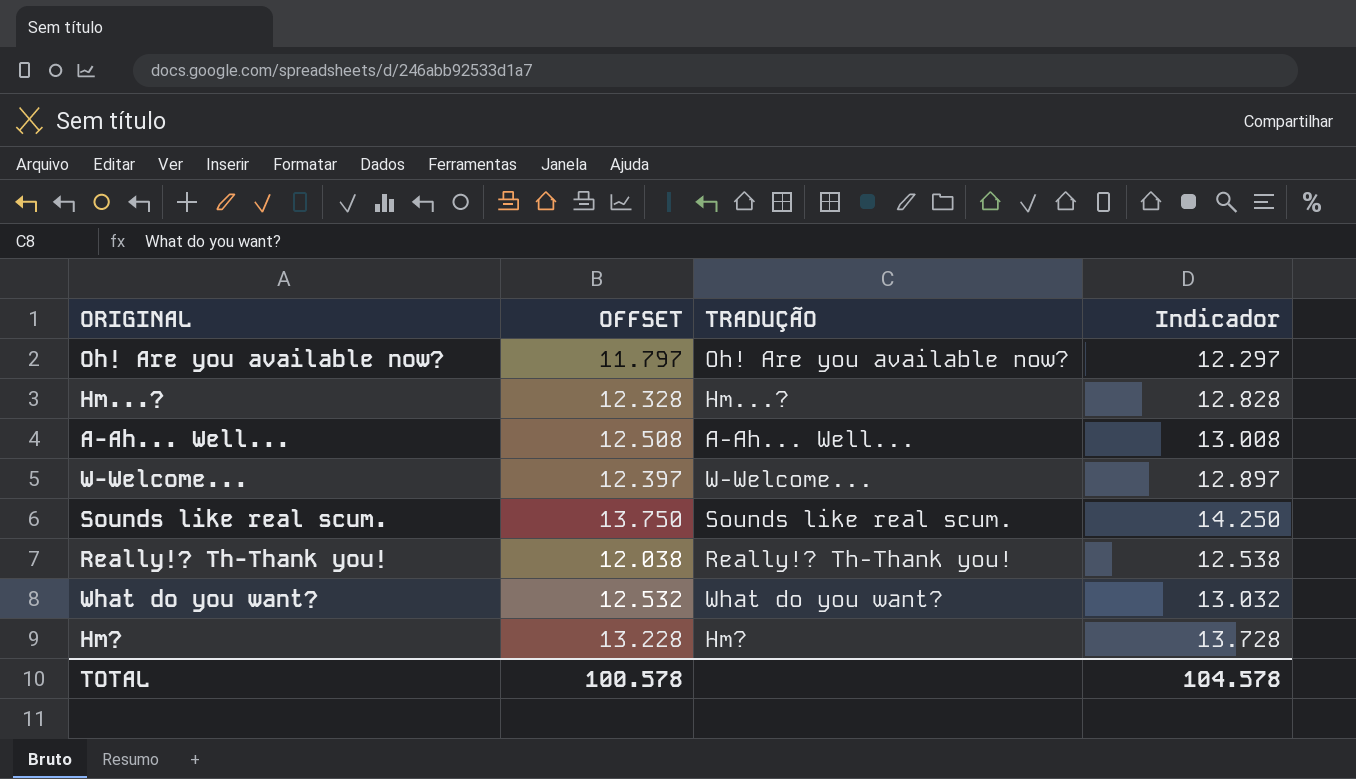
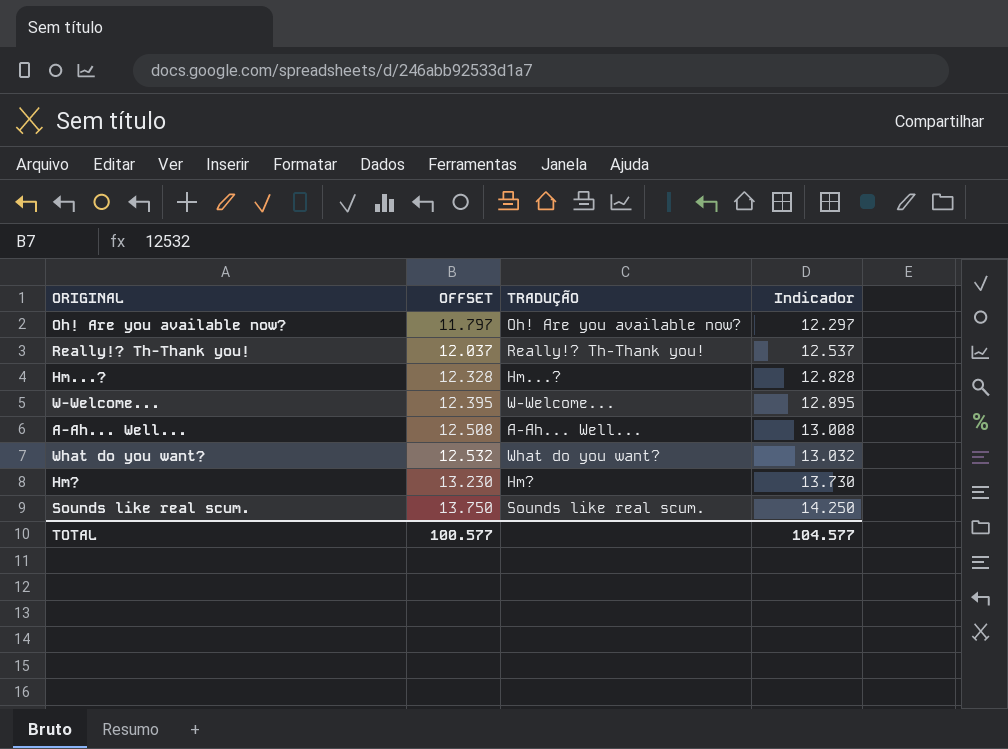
row order: none -> OFFSET ascending
Really!? Th-Thank you! | OFFSET: 12.038 -> 12.037
Really!? Th-Thank you! | Indicador: 12.538 -> 12.537
W-Welcome... | OFFSET: 12.397 -> 12.395
W-Welcome... | Indicador: 12.897 -> 12.895
Hm? | OFFSET: 13.228 -> 13.230
Hm? | Indicador: 13.728 -> 13.730
TOTAL | OFFSET: 100.578 -> 100.577
TOTAL | Indicador: 104.578 -> 104.577

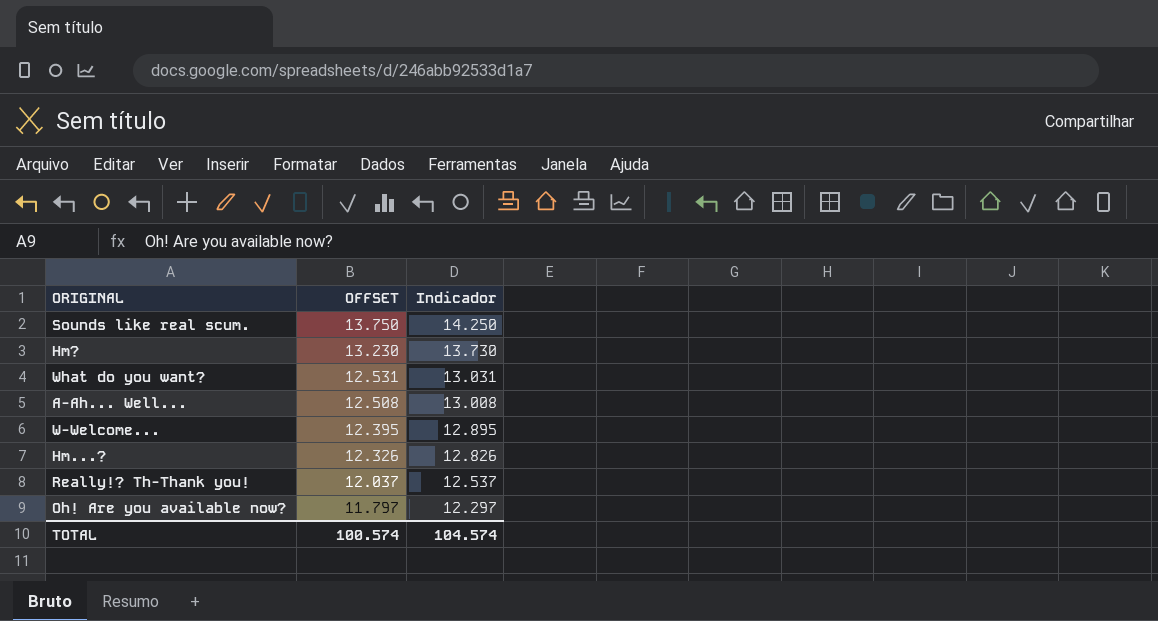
row order: OFFSET ascending -> OFFSET descending
column TRADUÇÃO | position: 3 -> none
What do you want? | OFFSET: 12.532 -> 12.531
What do you want? | Indicador: 13.032 -> 13.031
Hm...? | OFFSET: 12.328 -> 12.326
Hm...? | Indicador: 12.828 -> 12.826
TOTAL | OFFSET: 100.577 -> 100.574
TOTAL | Indicador: 104.577 -> 104.574

